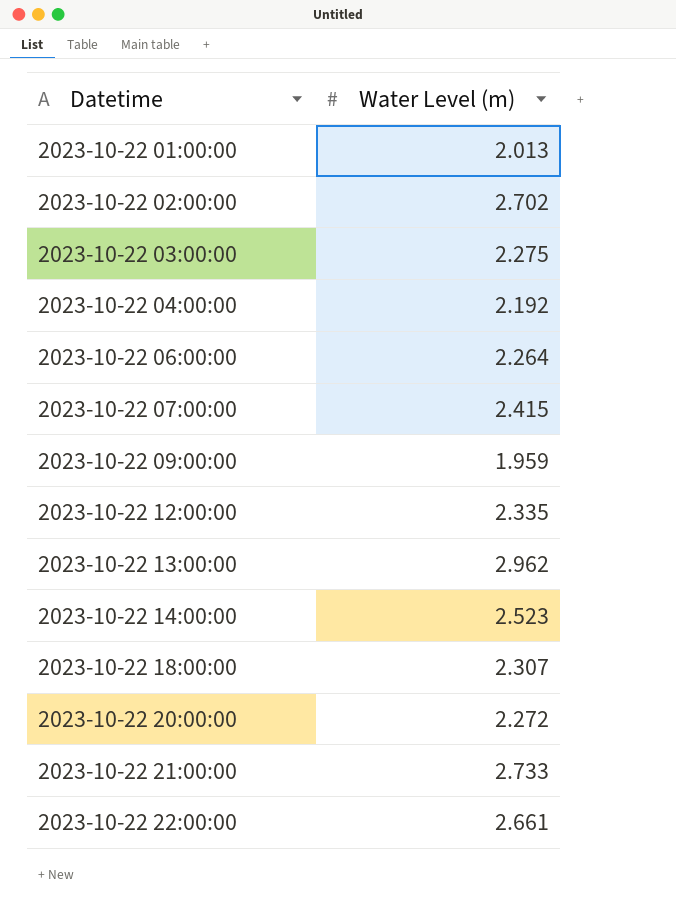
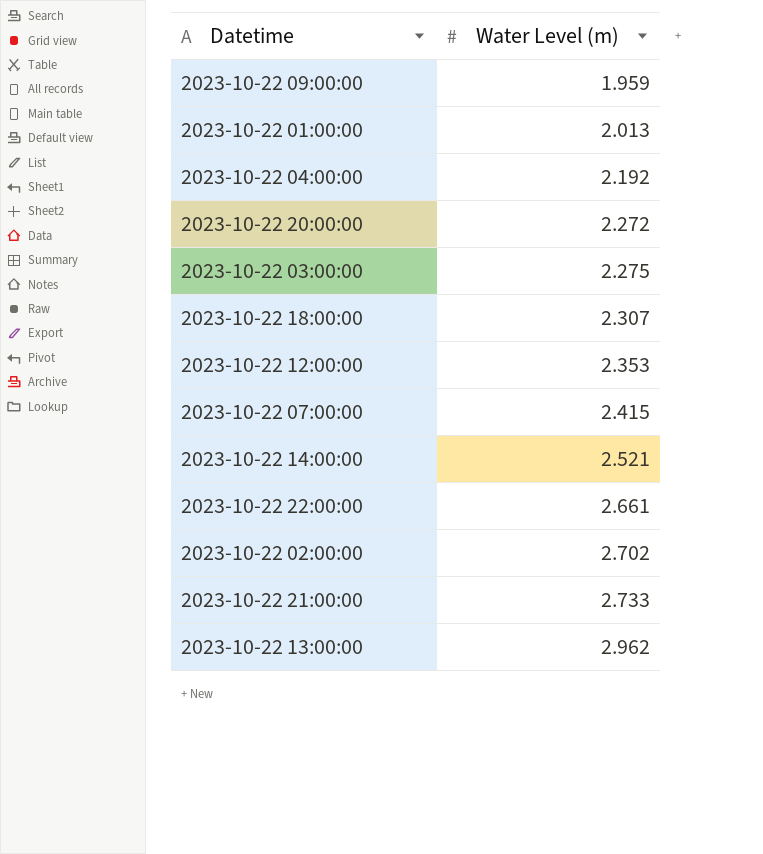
row order: Datetime ascending -> Water Level (m) ascending
row 2023-10-22 06:00:00: 2.264 -> none
2023-10-22 12:00:00 | Water Level (m): 2.335 -> 2.353
2023-10-22 14:00:00 | Water Level (m): 2.523 -> 2.521

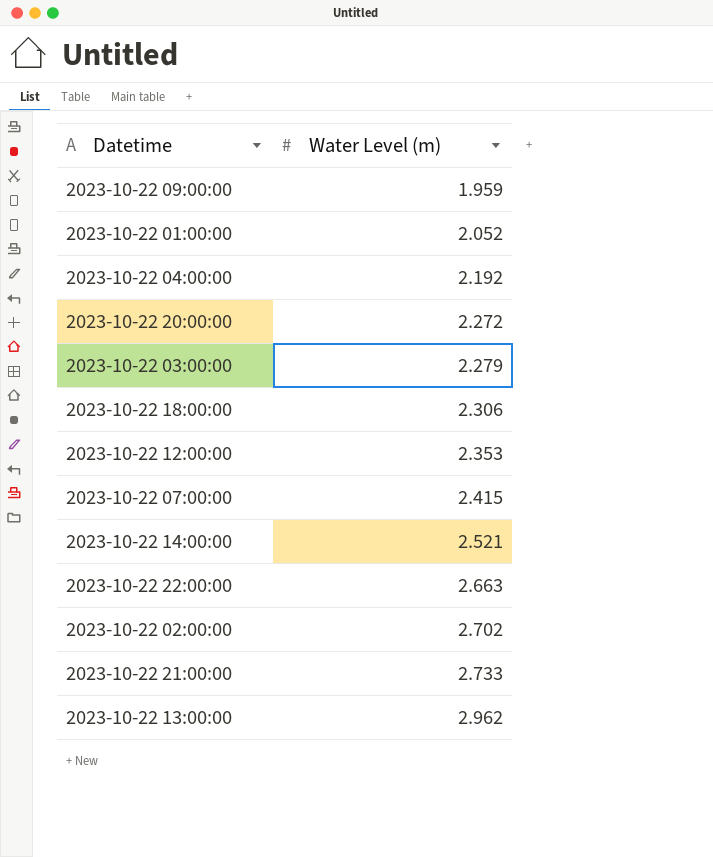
2023-10-22 01:00:00 | Water Level (m): 2.013 -> 2.052
2023-10-22 03:00:00 | Water Level (m): 2.275 -> 2.279
2023-10-22 18:00:00 | Water Level (m): 2.307 -> 2.306
2023-10-22 22:00:00 | Water Level (m): 2.661 -> 2.663

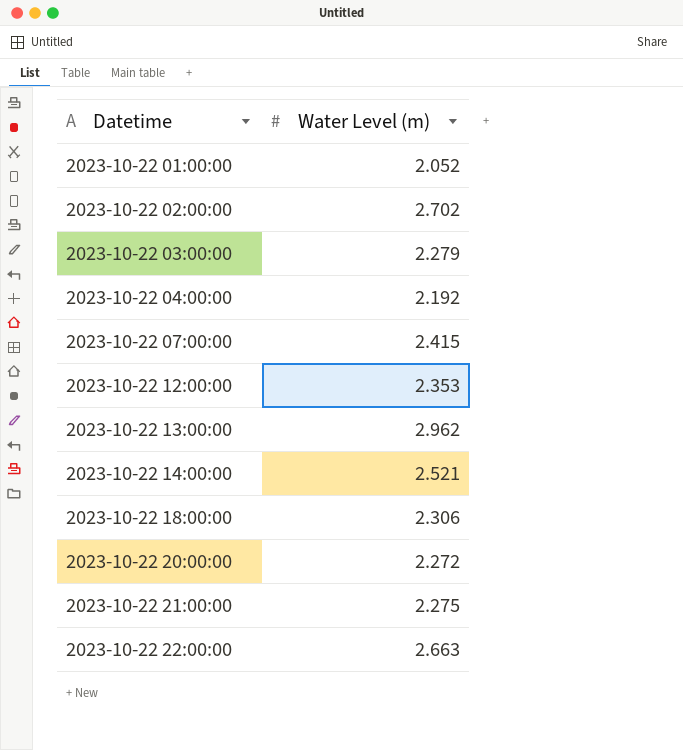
row order: Water Level (m) ascending -> Datetime ascending
row 2023-10-22 09:00:00: 1.959 -> none
2023-10-22 21:00:00 | Water Level (m): 2.733 -> 2.275

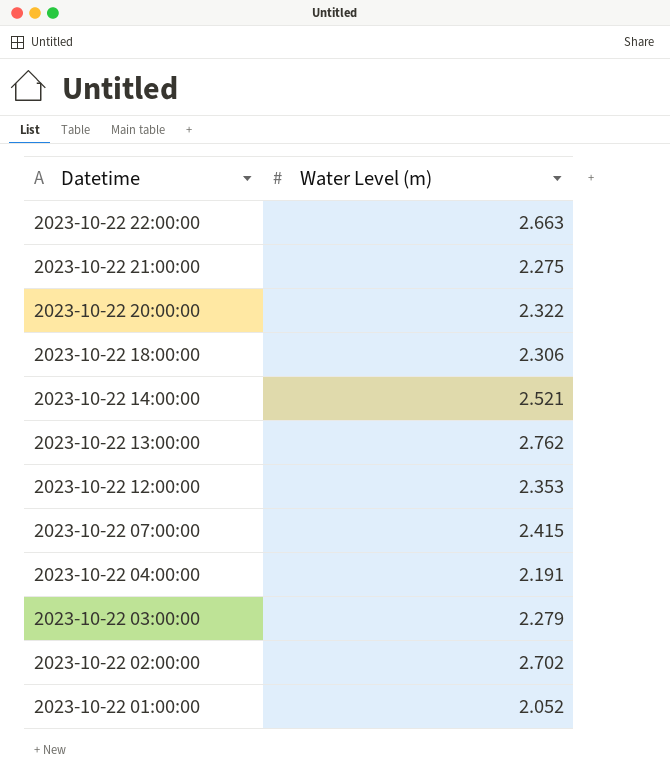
row order: Datetime ascending -> Datetime descending
2023-10-22 20:00:00 | Water Level (m): 2.272 -> 2.322
2023-10-22 13:00:00 | Water Level (m): 2.962 -> 2.762
2023-10-22 04:00:00 | Water Level (m): 2.192 -> 2.191

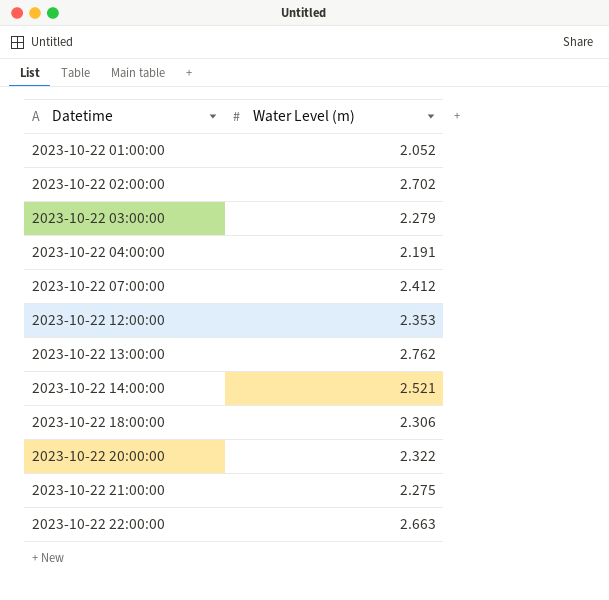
row order: Datetime descending -> Datetime ascending
2023-10-22 07:00:00 | Water Level (m): 2.415 -> 2.412

